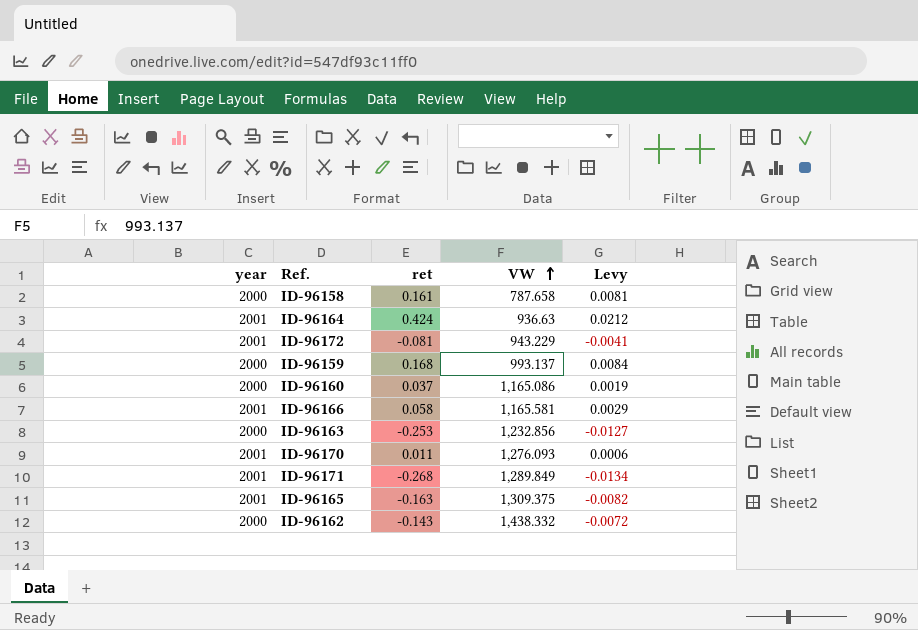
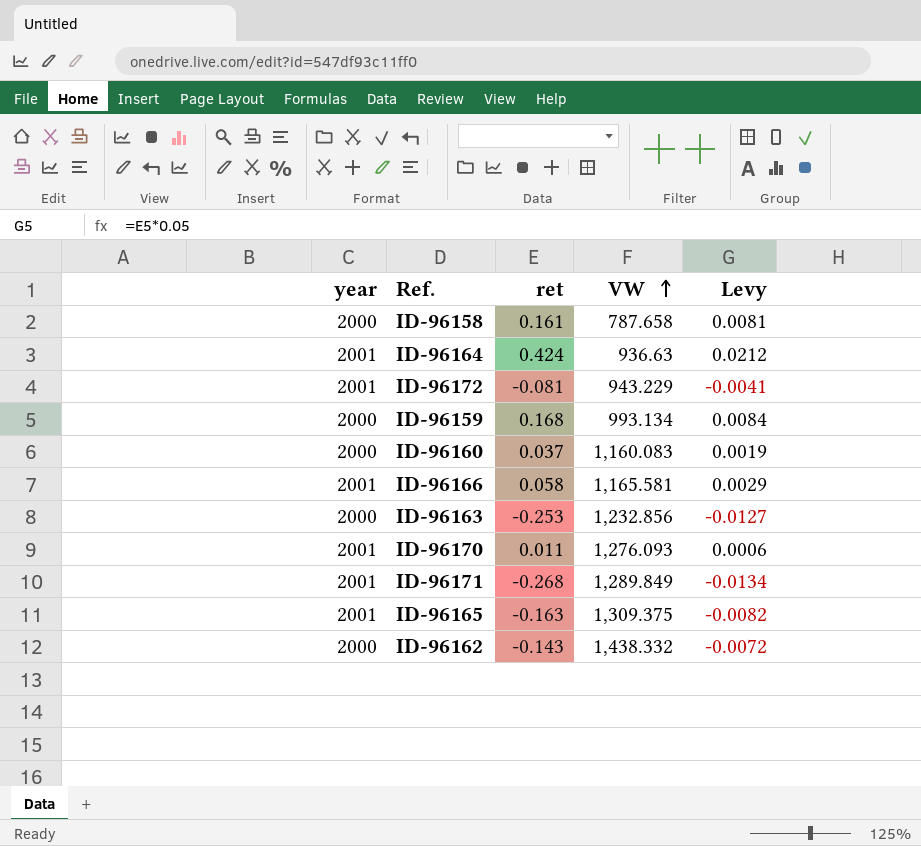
ID-96159 | VW: 993.137 -> 993.134
ID-96160 | VW: 1,165.086 -> 1,160.083

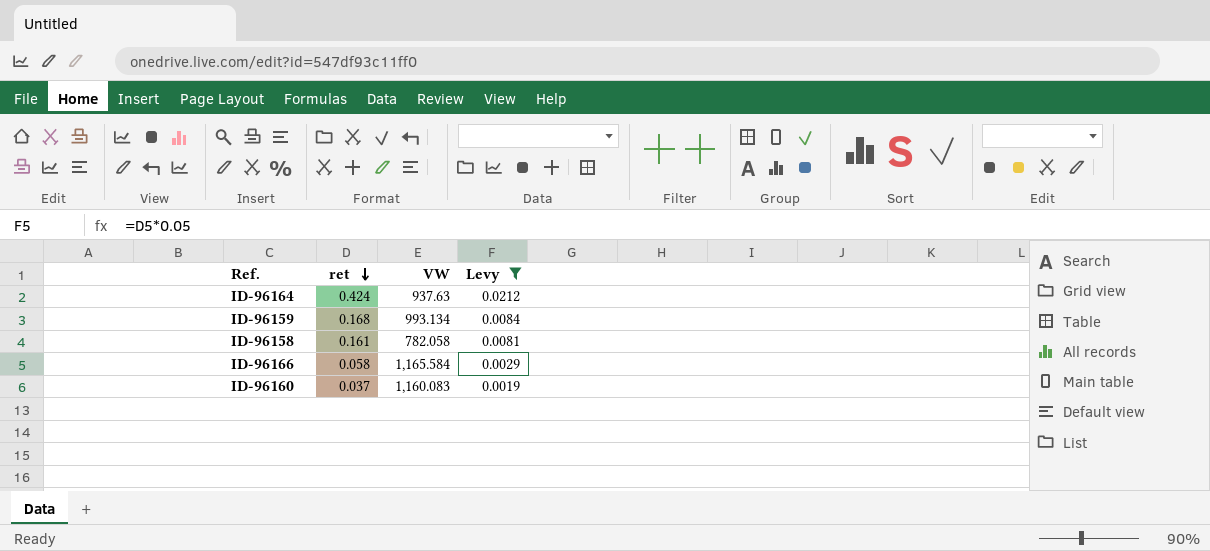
filter: none -> Levy >= 0.0019
row order: VW ascending -> ret descending
column year | position: 1 -> none
ID-96164 | VW: 936.63 -> 937.63
ID-96158 | VW: 787.658 -> 782.058
ID-96166 | VW: 1,165.581 -> 1,165.584

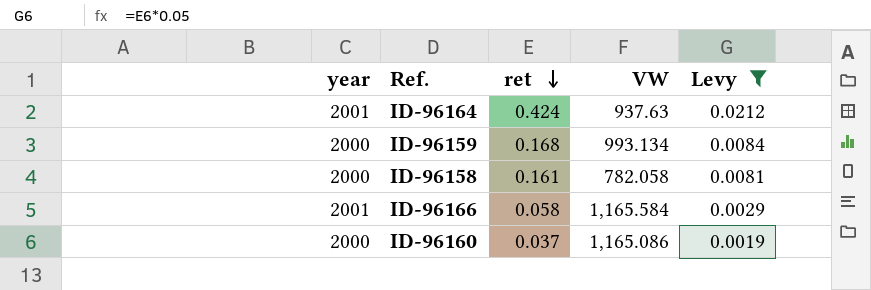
column year | position: none -> 1
ID-96160 | VW: 1,160.083 -> 1,165.086

